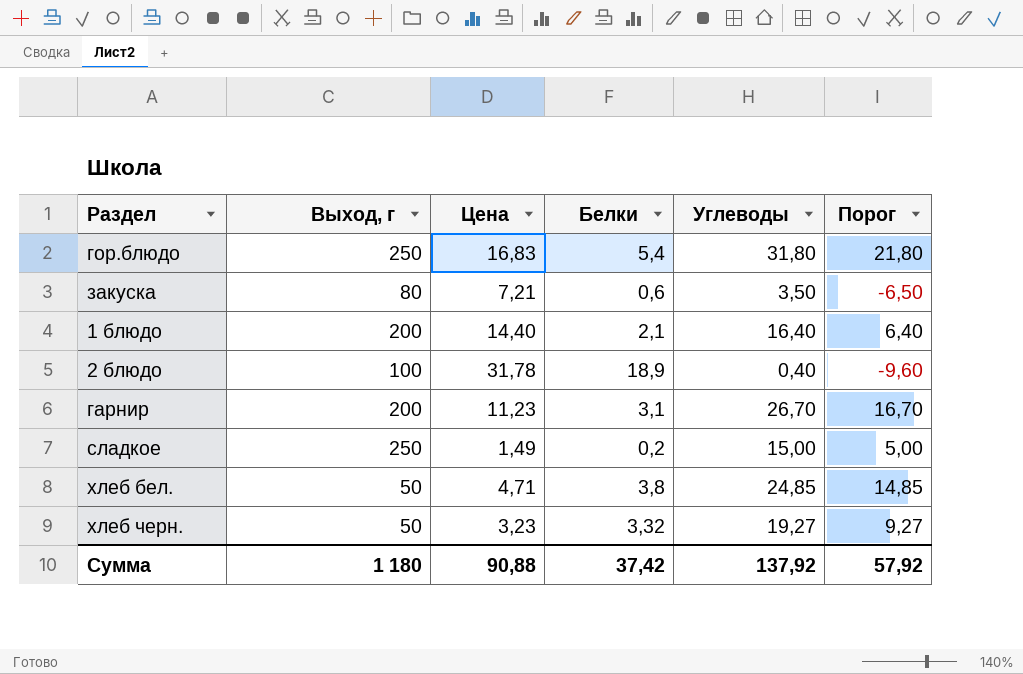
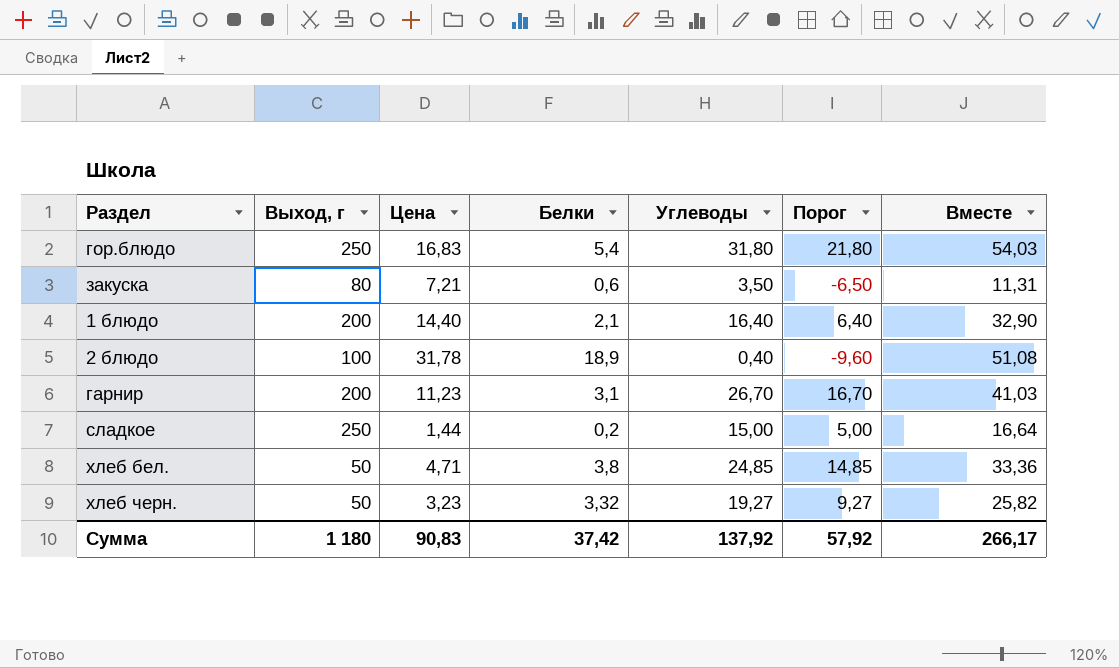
column Вместе | formula: none -> [Цена] + [Белки] + [Углеводы]
сладкое | Цена: 1,49 -> 1,44
Сумма | Цена: 90,88 -> 90,83

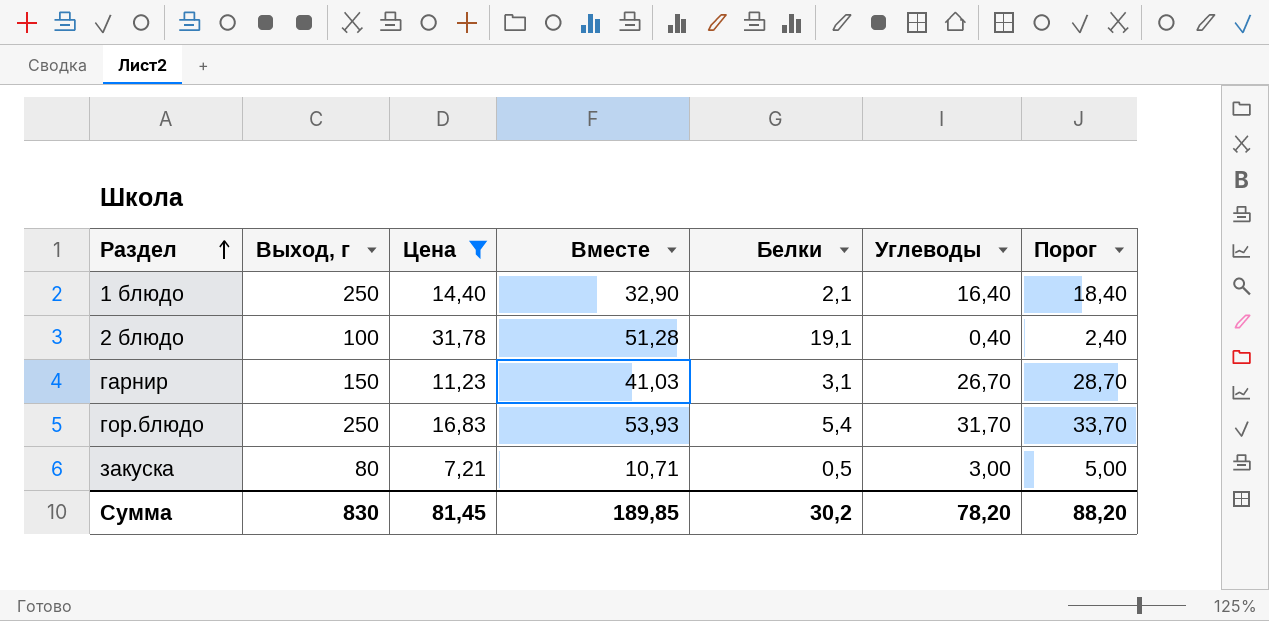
filter: none -> Цена >= 7,21
row order: none -> Раздел ascending
column Вместе | position: 7 -> 4
column Порог | formula: [Углеводы] - 10 -> [Углеводы] + 2
1 блюдо | Выход, г: 200 -> 250
2 блюдо | Вместе: 51,08 -> 51,28
2 блюдо | Белки: 18,9 -> 19,1
гарнир | Выход, г: 200 -> 150
гор.блюдо | Вместе: 54,03 -> 53,93
гор.блюдо | Углеводы: 31,80 -> 31,70
закуска | Вместе: 11,31 -> 10,71
закуска | Белки: 0,6 -> 0,5
закуска | Углеводы: 3,50 -> 3,00
Сумма | Выход, г: 1 180 -> 830
Сумма | Цена: 90,83 -> 81,45
Сумма | Вместе: 266,17 -> 189,85
Сумма | Белки: 37,42 -> 30,2
Сумма | Углеводы: 137,92 -> 78,20
Сумма | Порог: 57,92 -> 88,20

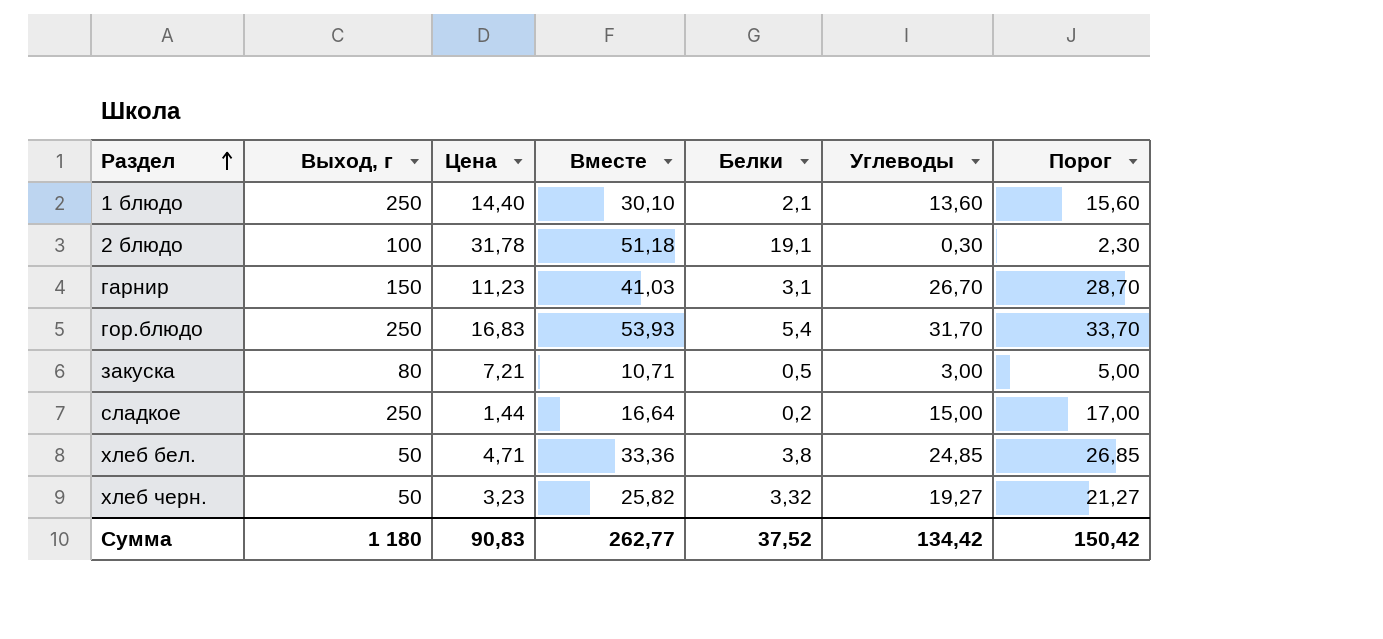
filter: Цена >= 7,21 -> none
1 блюдо | Вместе: 32,90 -> 30,10
1 блюдо | Углеводы: 16,40 -> 13,60
1 блюдо | Порог: 18,40 -> 15,60
2 блюдо | Вместе: 51,28 -> 51,18
2 блюдо | Углеводы: 0,40 -> 0,30
2 блюдо | Порог: 2,40 -> 2,30
Сумма | Выход, г: 830 -> 1 180
Сумма | Цена: 81,45 -> 90,83
Сумма | Вместе: 189,85 -> 262,77
Сумма | Белки: 30,2 -> 37,52
Сумма | Углеводы: 78,20 -> 134,42
Сумма | Порог: 88,20 -> 150,42

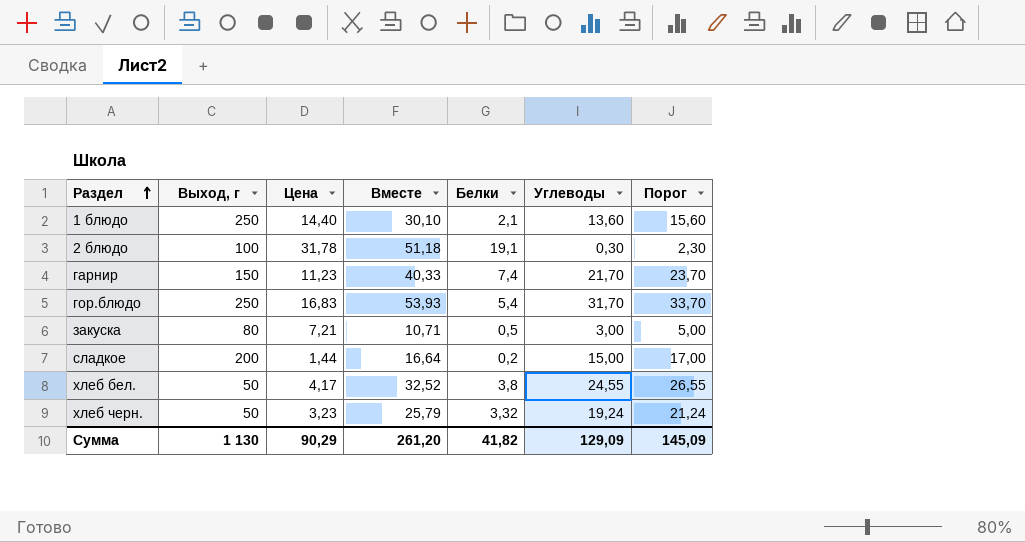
гарнир | Вместе: 41,03 -> 40,33
гарнир | Белки: 3,1 -> 7,4
гарнир | Углеводы: 26,70 -> 21,70
гарнир | Порог: 28,70 -> 23,70
сладкое | Выход, г: 250 -> 200
хлеб бел. | Цена: 4,71 -> 4,17
хлеб бел. | Вместе: 33,36 -> 32,52
хлеб бел. | Углеводы: 24,85 -> 24,55
хлеб бел. | Порог: 26,85 -> 26,55
хлеб черн. | Вместе: 25,82 -> 25,79
хлеб черн. | Углеводы: 19,27 -> 19,24
хлеб черн. | Порог: 21,27 -> 21,24
Сумма | Выход, г: 1 180 -> 1 130
Сумма | Цена: 90,83 -> 90,29
Сумма | Вместе: 262,77 -> 261,20
Сумма | Белки: 37,52 -> 41,82
Сумма | Углеводы: 134,42 -> 129,09
Сумма | Порог: 150,42 -> 145,09

